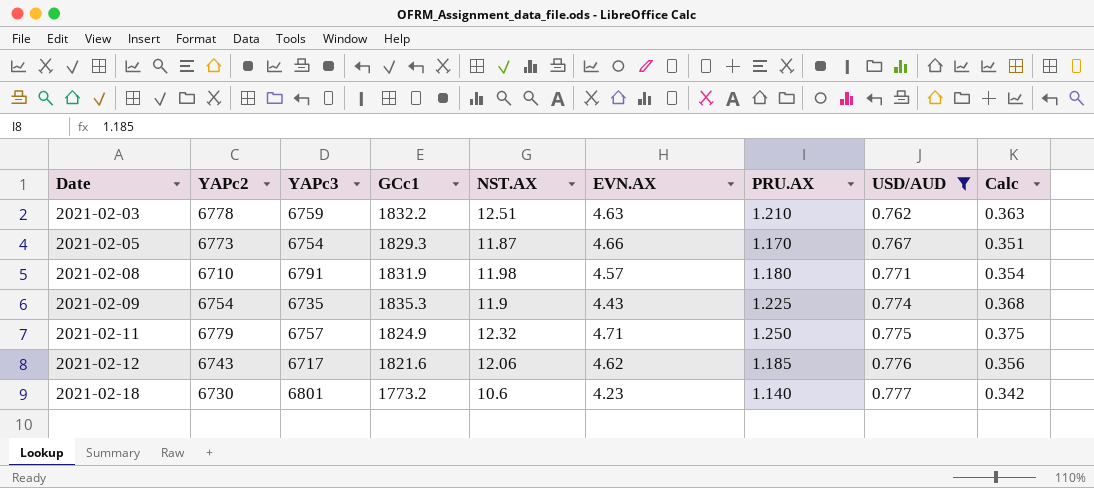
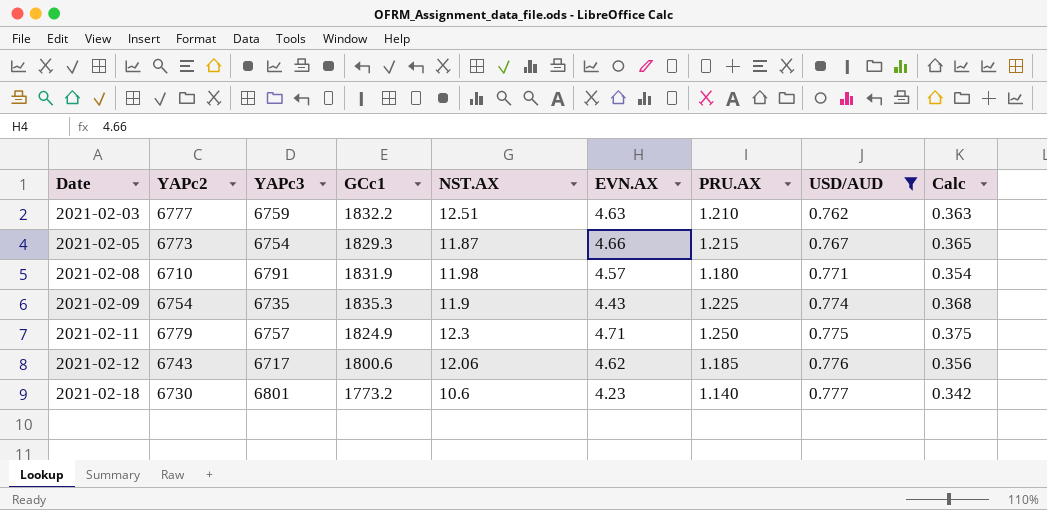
2021-02-03 | YAPc2: 6778 -> 6777
2021-02-05 | PRU.AX: 1.170 -> 1.215
2021-02-05 | Calc: 0.351 -> 0.365
2021-02-11 | NST.AX: 12.32 -> 12.3
2021-02-12 | GCc1: 1821.6 -> 1800.6

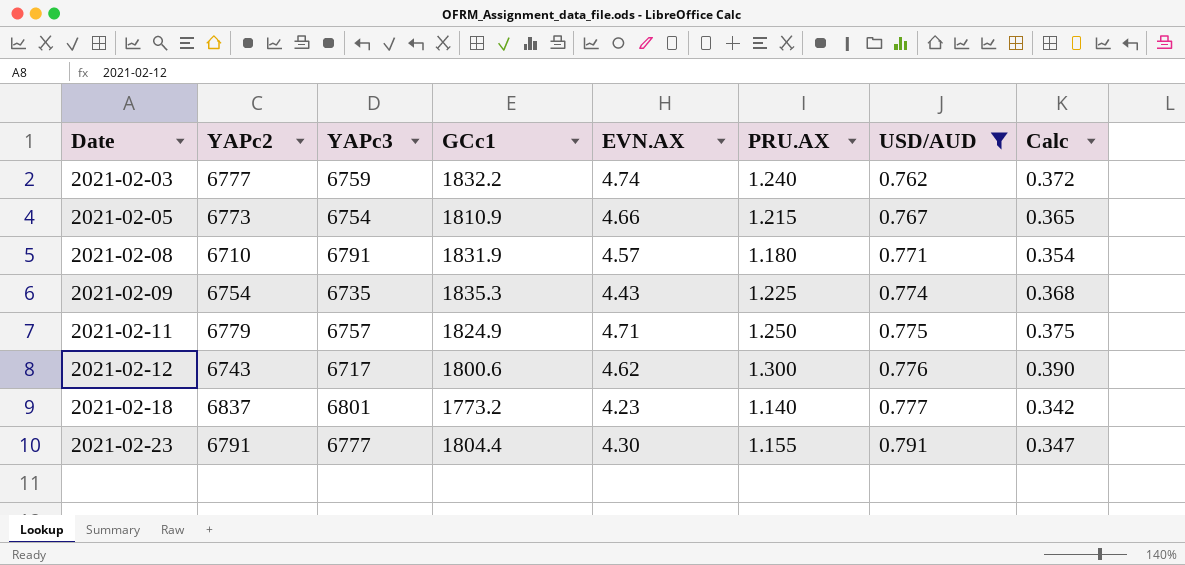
column NST.AX | position: 5 -> none
2021-02-03 | EVN.AX: 4.63 -> 4.74
2021-02-03 | PRU.AX: 1.210 -> 1.240
2021-02-03 | Calc: 0.363 -> 0.372
2021-02-05 | GCc1: 1829.3 -> 1810.9
2021-02-12 | PRU.AX: 1.185 -> 1.300
2021-02-12 | Calc: 0.356 -> 0.390
2021-02-18 | YAPc2: 6730 -> 6837
row 2021-02-23: none -> 6791 | 6777 | 1804.4 | 4.30 | 1.155 | 0.791 | 0.347

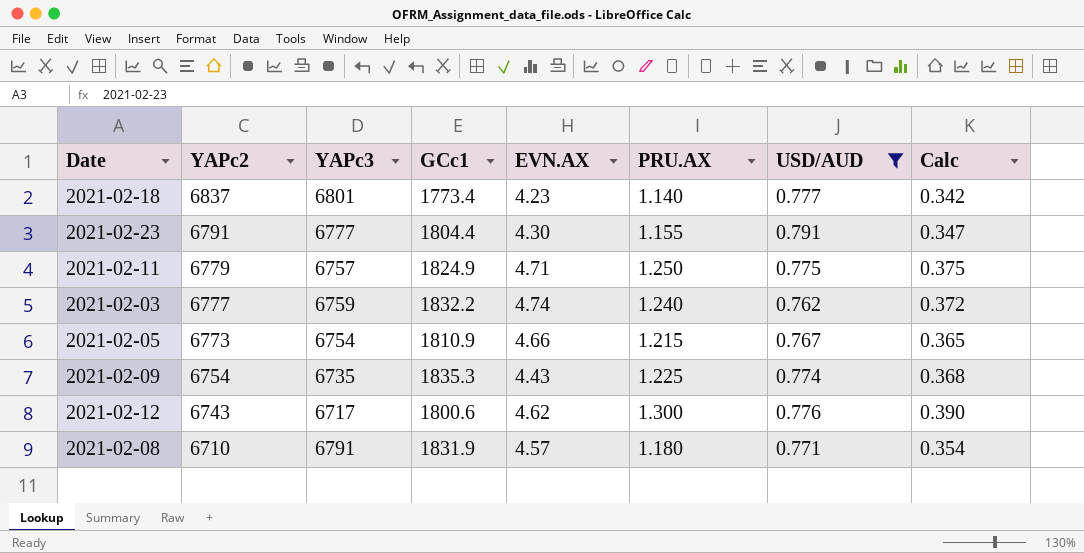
row order: Date ascending -> YAPc2 descending
2021-02-18 | GCc1: 1773.2 -> 1773.4

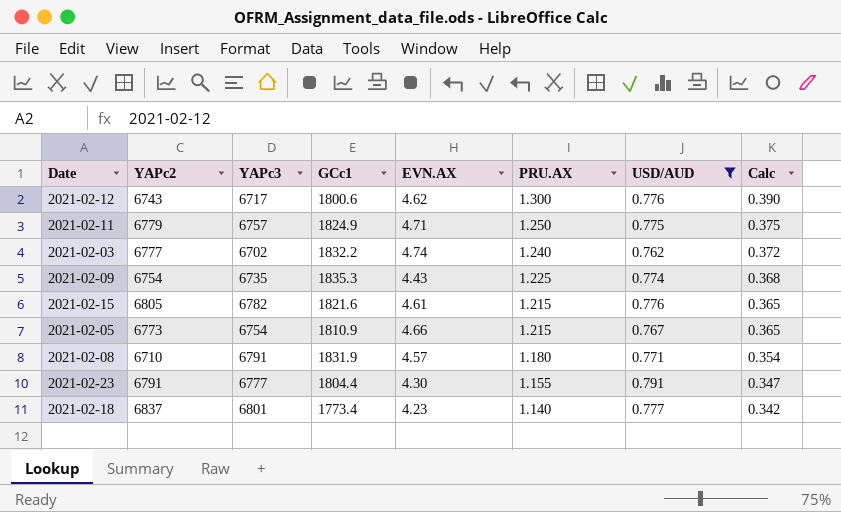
row order: YAPc2 descending -> PRU.AX descending
2021-02-03 | YAPc3: 6759 -> 6702
row 2021-02-15: none -> 6805 | 6782 | 1821.6 | 4.61 | 1.215 | 0.776 | 0.365

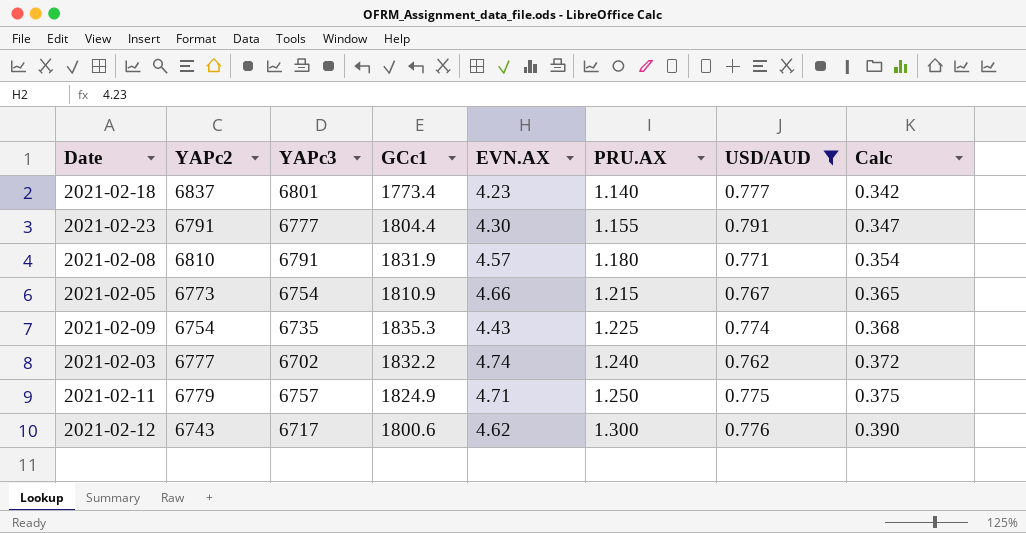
row order: PRU.AX descending -> PRU.AX ascending
row 2021-02-15: 6805 | 6782 | 1821.6 | 4.61 | 1.215 | 0.776 | 0.365 -> none
2021-02-08 | YAPc2: 6710 -> 6810

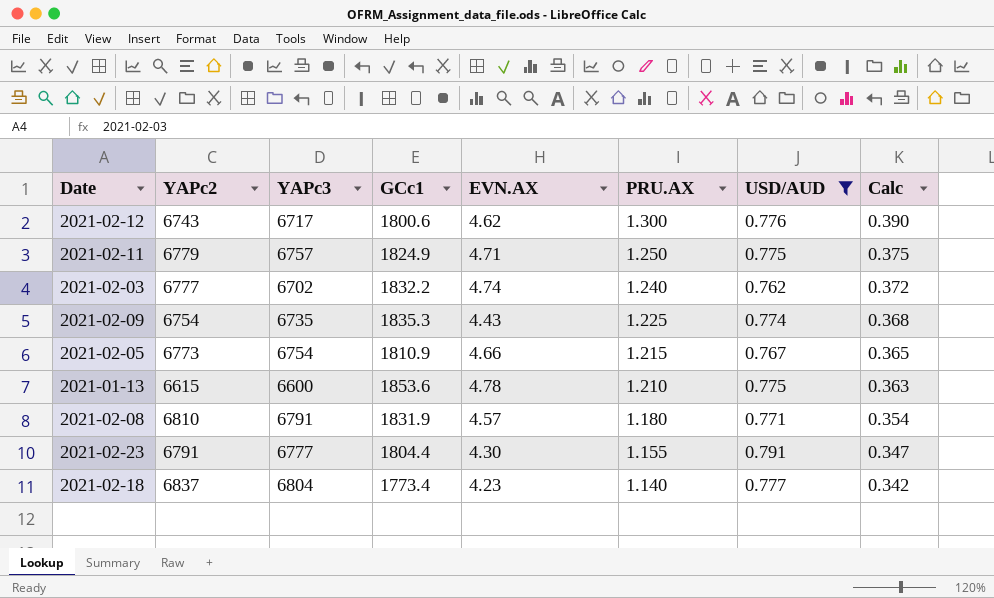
row order: PRU.AX ascending -> PRU.AX descending
row 2021-01-13: none -> 6615 | 6600 | 1853.6 | 4.78 | 1.210 | 0.775 | 0.363
2021-02-18 | YAPc3: 6801 -> 6804

